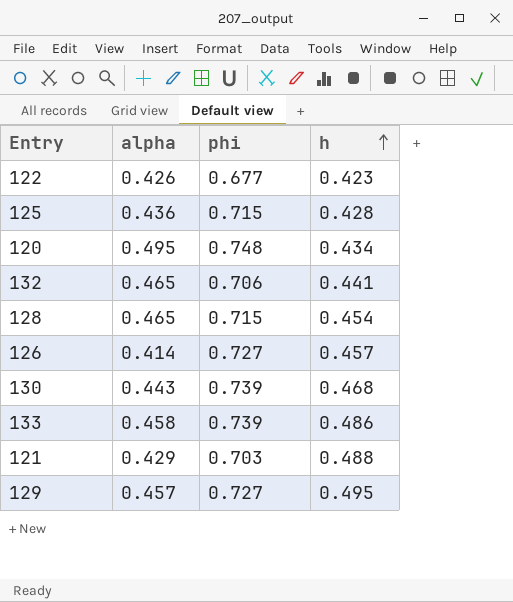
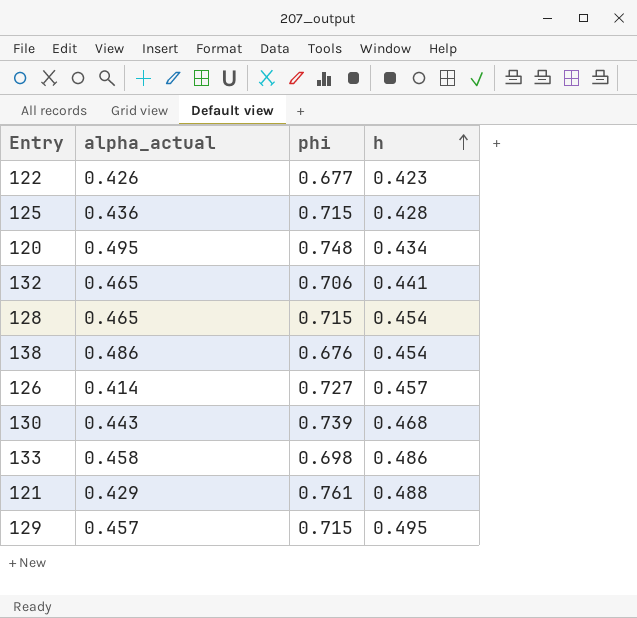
column name: alpha -> alpha_actual
row 138: none -> 0.486 | 0.676 | 0.454
133 | phi: 0.739 -> 0.698
121 | phi: 0.703 -> 0.761
129 | phi: 0.727 -> 0.715

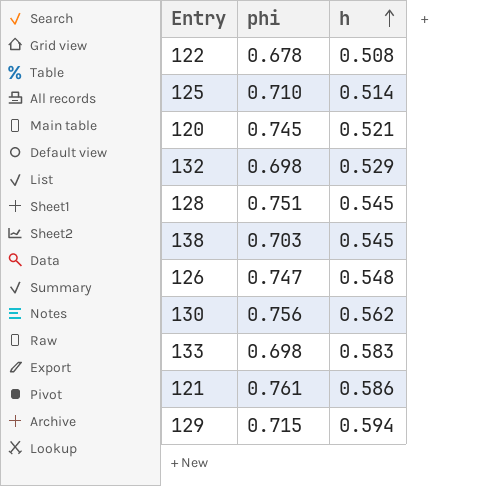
column alpha_actual | position: 2 -> none
122 | phi: 0.677 -> 0.678
122 | h: 0.423 -> 0.508
125 | phi: 0.715 -> 0.710
125 | h: 0.428 -> 0.514
120 | phi: 0.748 -> 0.745
120 | h: 0.434 -> 0.521
132 | phi: 0.706 -> 0.698
132 | h: 0.441 -> 0.529
128 | phi: 0.715 -> 0.751
128 | h: 0.454 -> 0.545
138 | phi: 0.676 -> 0.703
138 | h: 0.454 -> 0.545
126 | phi: 0.727 -> 0.747
126 | h: 0.457 -> 0.548
130 | phi: 0.739 -> 0.756
130 | h: 0.468 -> 0.562
133 | h: 0.486 -> 0.583
121 | h: 0.488 -> 0.586
129 | h: 0.495 -> 0.594

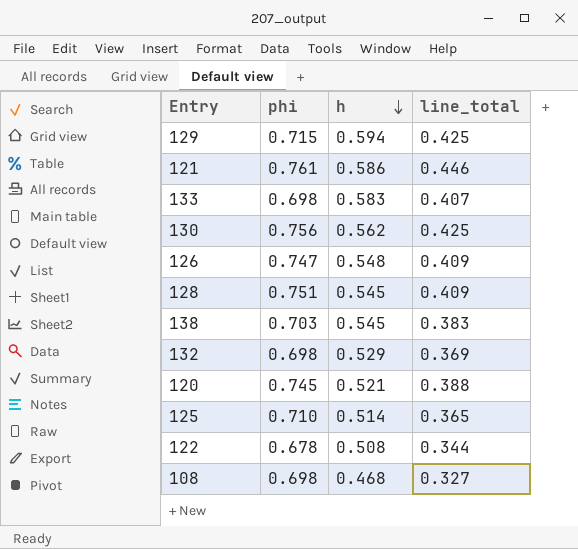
row order: h ascending -> h descending
column line_total | formula: none -> [phi] * [h]
row 108: none -> 0.698 | 0.468 | 0.327

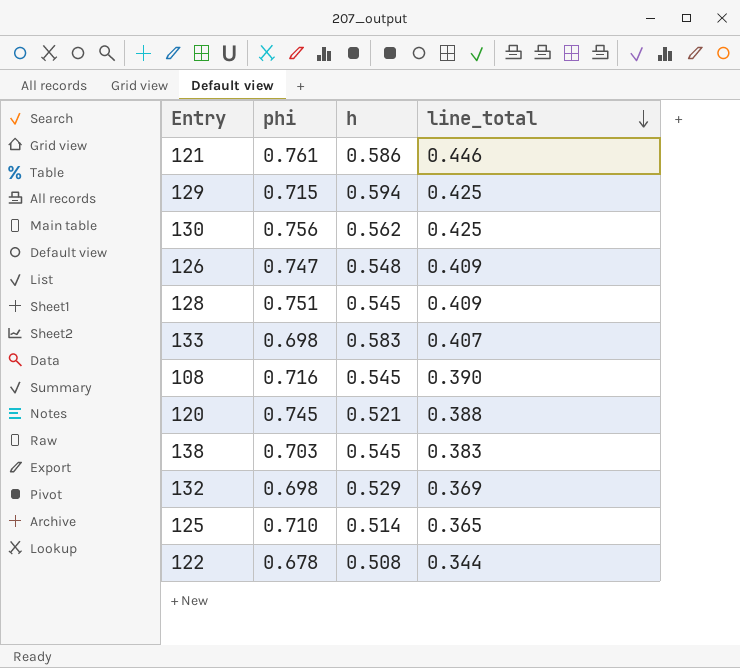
row order: h descending -> line_total descending
108 | phi: 0.698 -> 0.716
108 | h: 0.468 -> 0.545
108 | line_total: 0.327 -> 0.390

